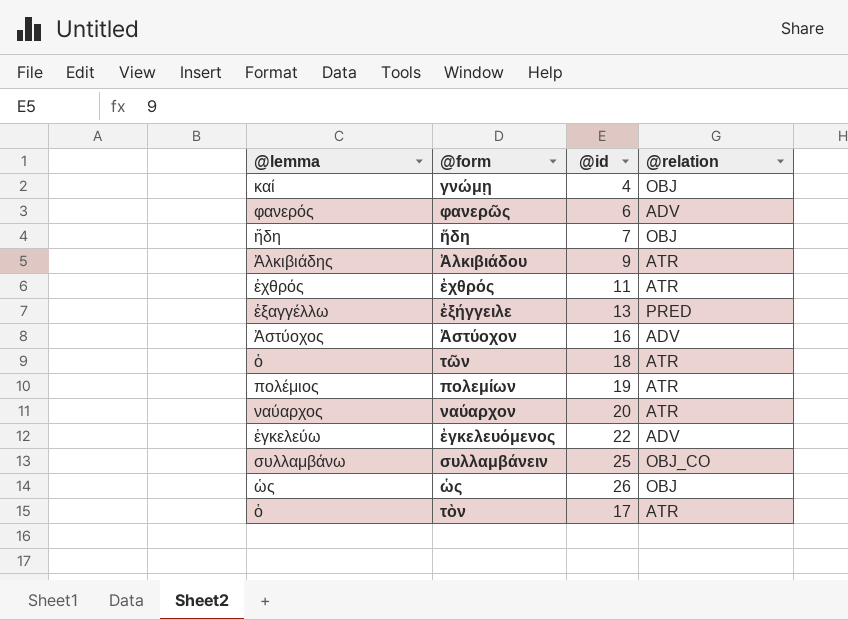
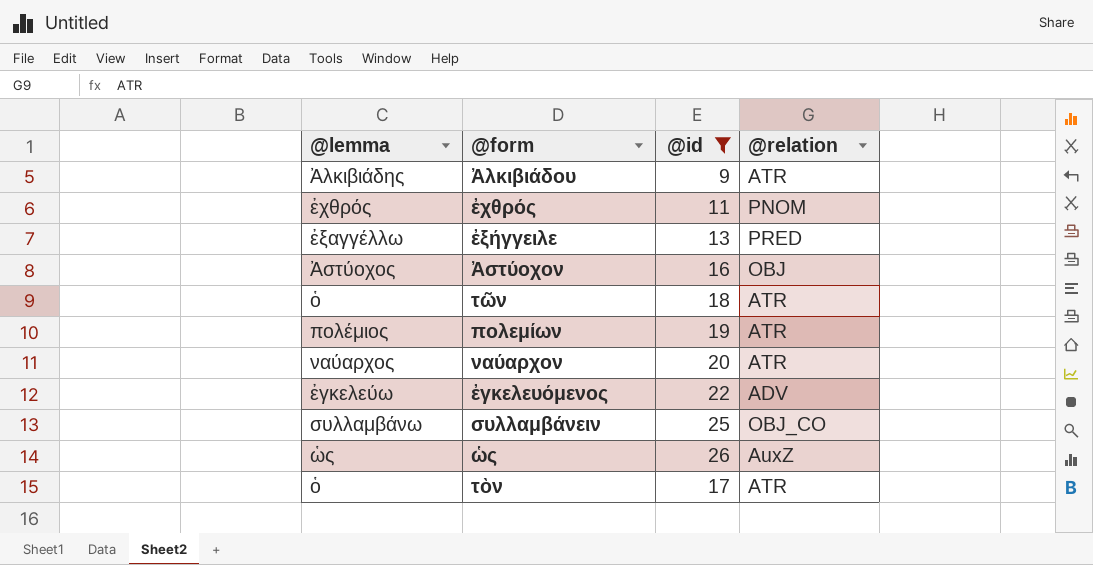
filter: none -> @id >= 9
ἐχθρός | @relation: ATR -> PNOM
Ἀστύοχον | @relation: ADV -> OBJ
ὡς | @relation: OBJ -> AuxZ

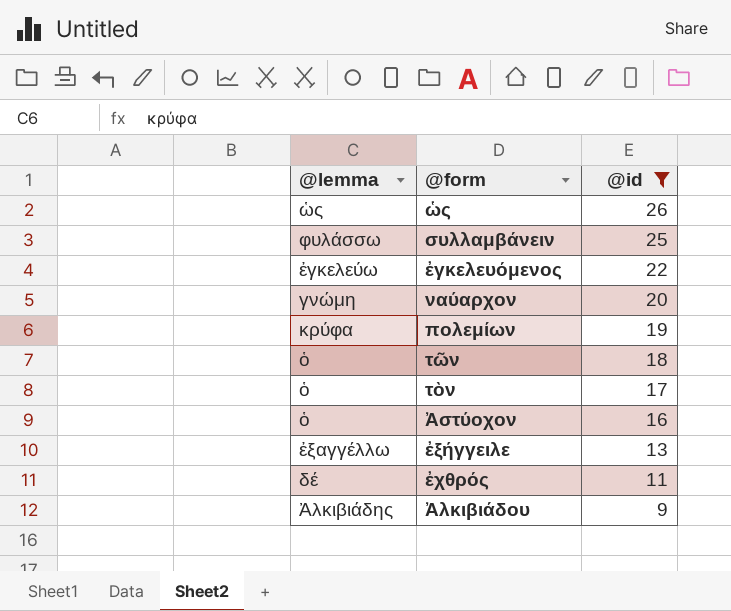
row order: none -> @id descending
column @relation | position: 4 -> none
συλλαμβάνειν | @lemma: συλλαμβάνω -> φυλάσσω
ναύαρχον | @lemma: ναύαρχος -> γνώμη
πολεμίων | @lemma: πολέμιος -> κρύφα
Ἀστύοχον | @lemma: Ἀστύοχος -> ὁ
ἐχθρός | @lemma: ἐχθρός -> δέ

